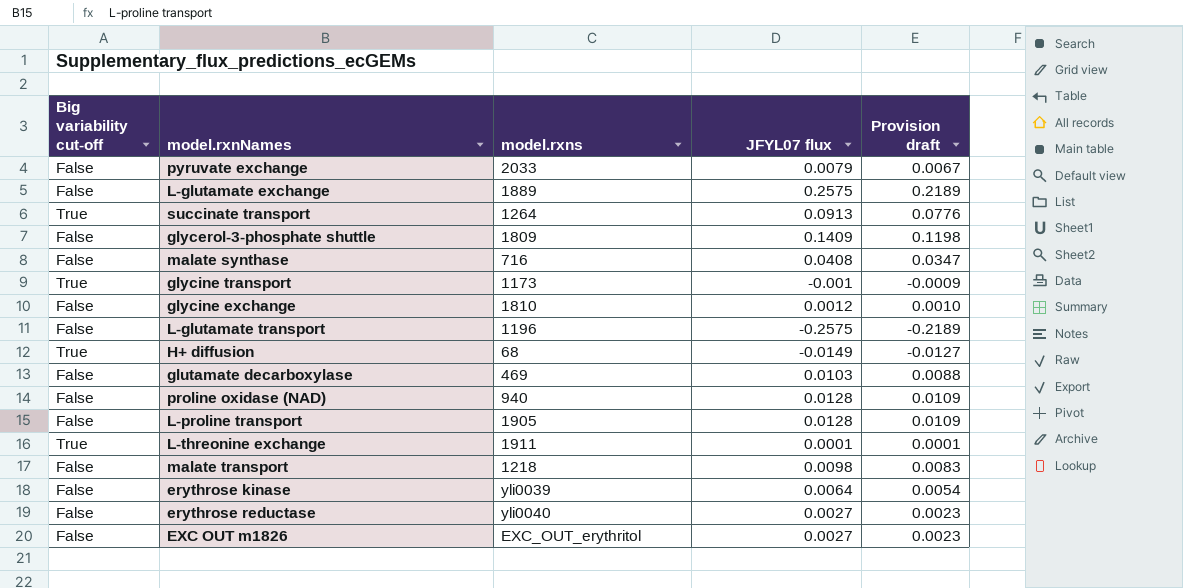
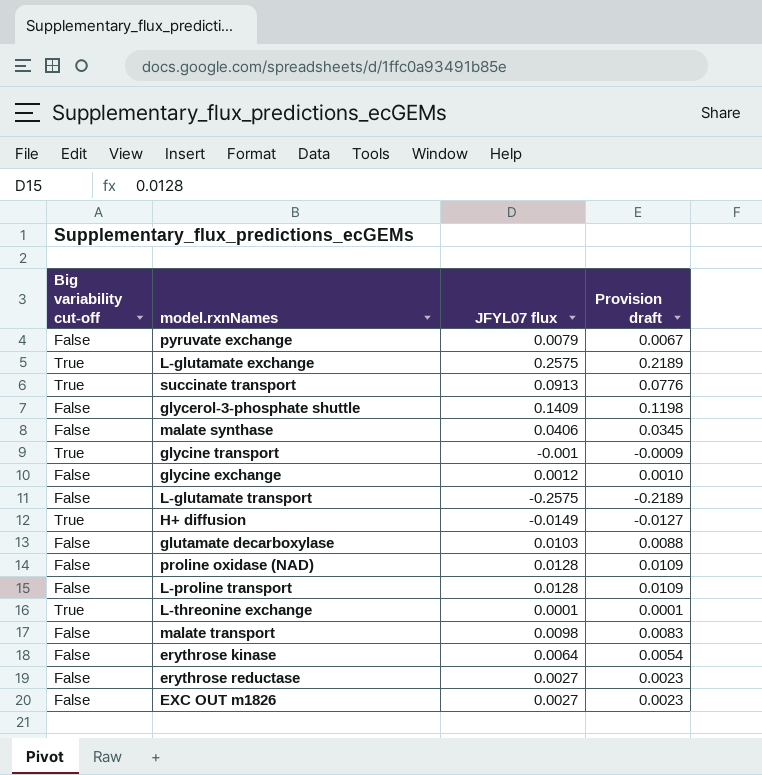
column model.rxns | position: 3 -> none
L-glutamate exchange | Big variability cut-off: False -> True
malate synthase | JFYL07 flux: 0.0408 -> 0.0406
malate synthase | Provision draft: 0.0347 -> 0.0345

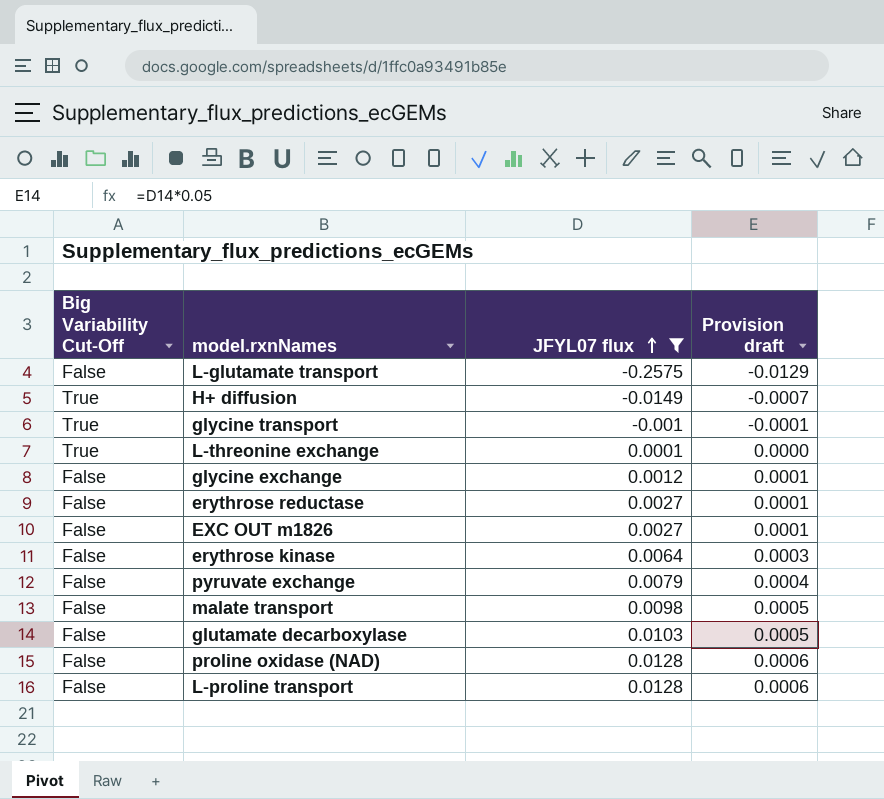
filter: none -> JFYL07 flux <= 0.0128
row order: none -> JFYL07 flux ascending
column name: Big variability cut-off -> Big Variability Cut-Off
column Provision draft | formula: [JFYL07 flux] * 0.85 -> [JFYL07 flux] * 0.05

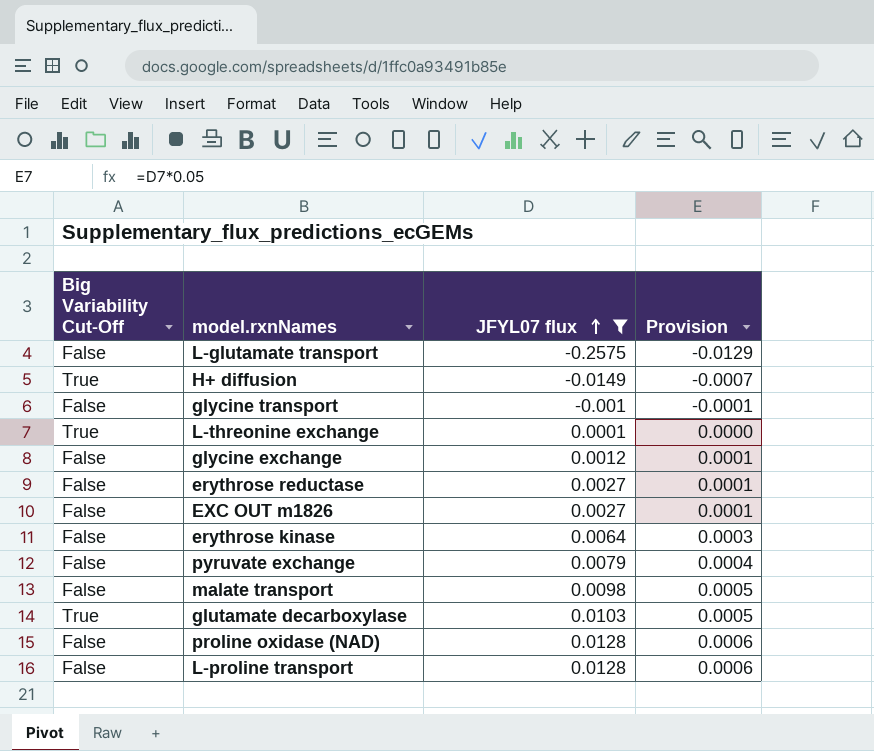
column name: Provision draft -> Provision
glycine transport | Big Variability Cut-Off: True -> False
glutamate decarboxylase | Big Variability Cut-Off: False -> True

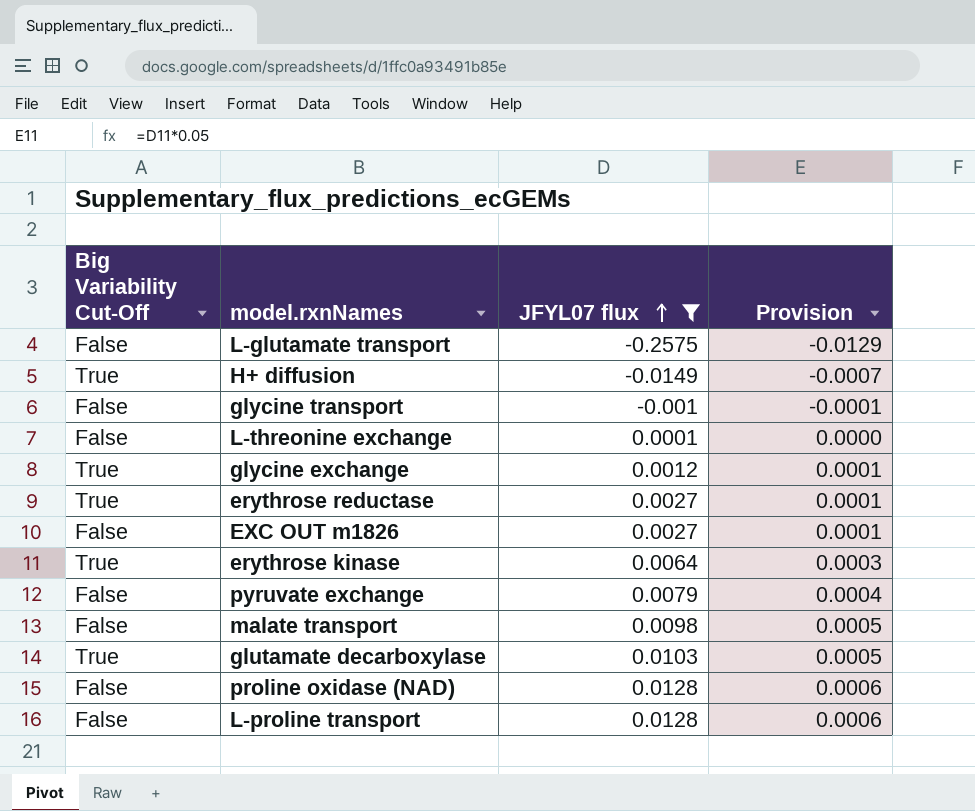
L-threonine exchange | Big Variability Cut-Off: True -> False
glycine exchange | Big Variability Cut-Off: False -> True
erythrose reductase | Big Variability Cut-Off: False -> True
erythrose kinase | Big Variability Cut-Off: False -> True

